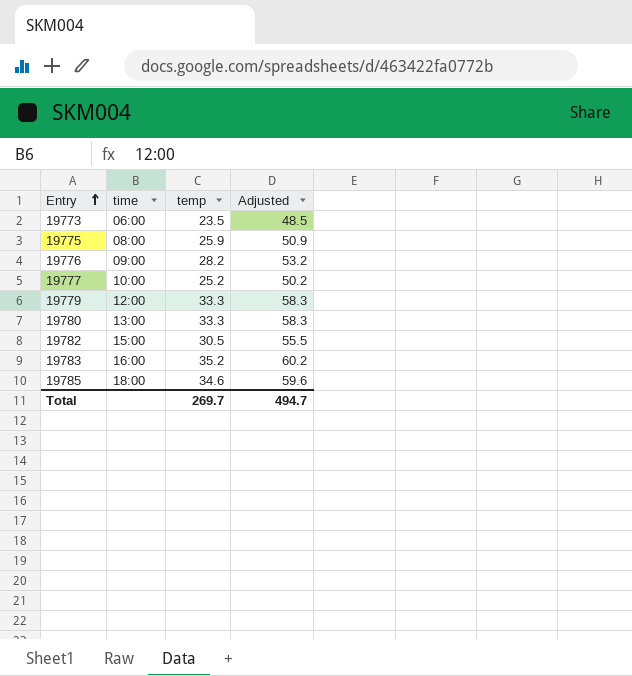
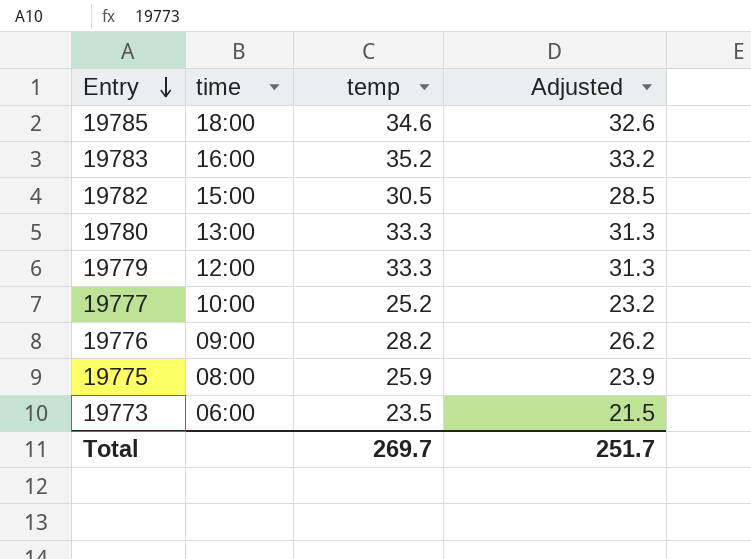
row order: Entry ascending -> Entry descending
column Adjusted | formula: [temp] + 25 -> [temp] - 2
Total | Adjusted: 494.7 -> 251.7

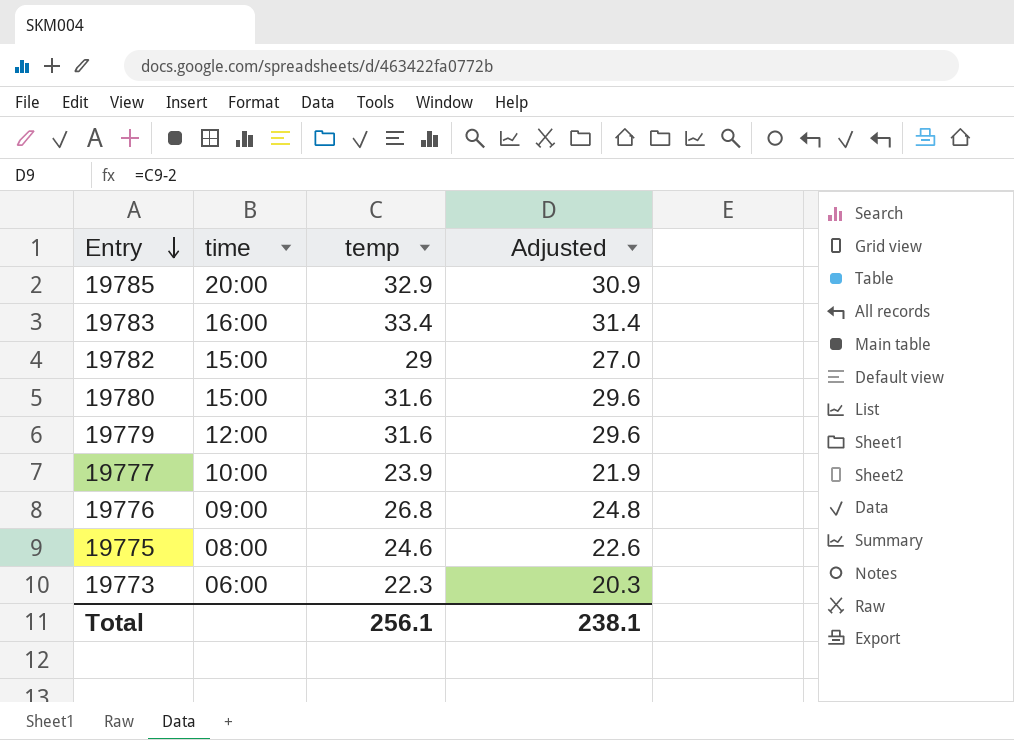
19785 | time: 18:00 -> 20:00
19785 | temp: 34.6 -> 32.9
19785 | Adjusted: 32.6 -> 30.9
19783 | temp: 35.2 -> 33.4
19783 | Adjusted: 33.2 -> 31.4
19782 | temp: 30.5 -> 29
19782 | Adjusted: 28.5 -> 27.0
19780 | time: 13:00 -> 15:00
19780 | temp: 33.3 -> 31.6
19780 | Adjusted: 31.3 -> 29.6
19779 | temp: 33.3 -> 31.6
19779 | Adjusted: 31.3 -> 29.6
19777 | temp: 25.2 -> 23.9
19777 | Adjusted: 23.2 -> 21.9
19776 | temp: 28.2 -> 26.8
19776 | Adjusted: 26.2 -> 24.8
19775 | temp: 25.9 -> 24.6
19775 | Adjusted: 23.9 -> 22.6
19773 | temp: 23.5 -> 22.3
19773 | Adjusted: 21.5 -> 20.3
Total | temp: 269.7 -> 256.1
Total | Adjusted: 251.7 -> 238.1

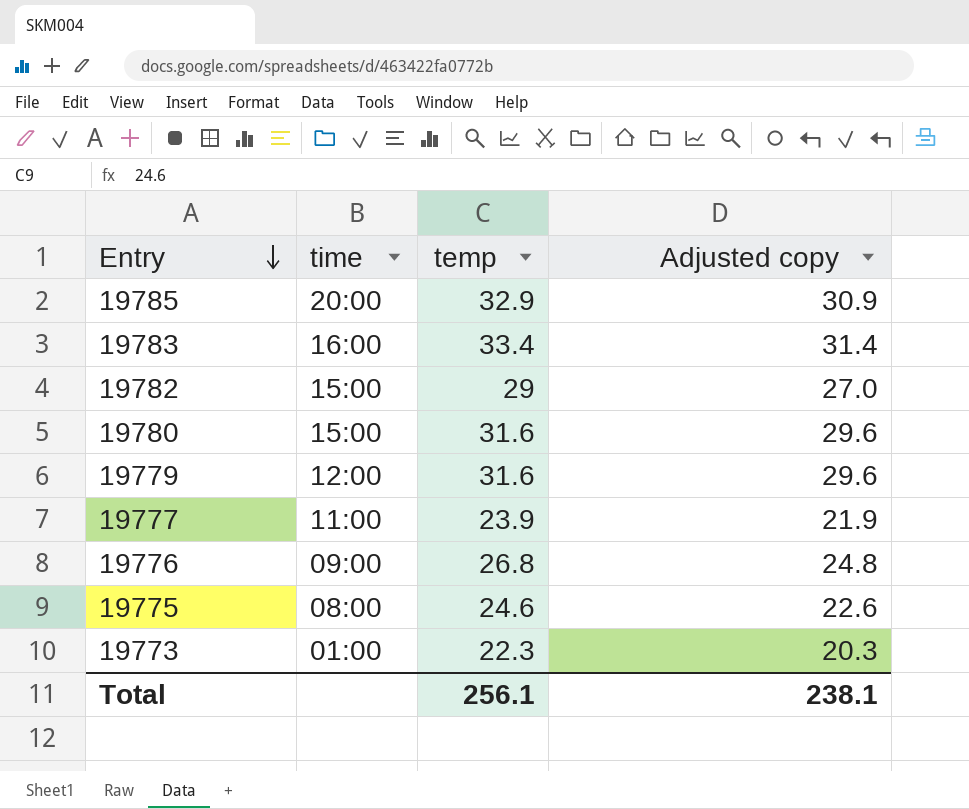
column name: Adjusted -> Adjusted copy
19777 | time: 10:00 -> 11:00
19773 | time: 06:00 -> 01:00

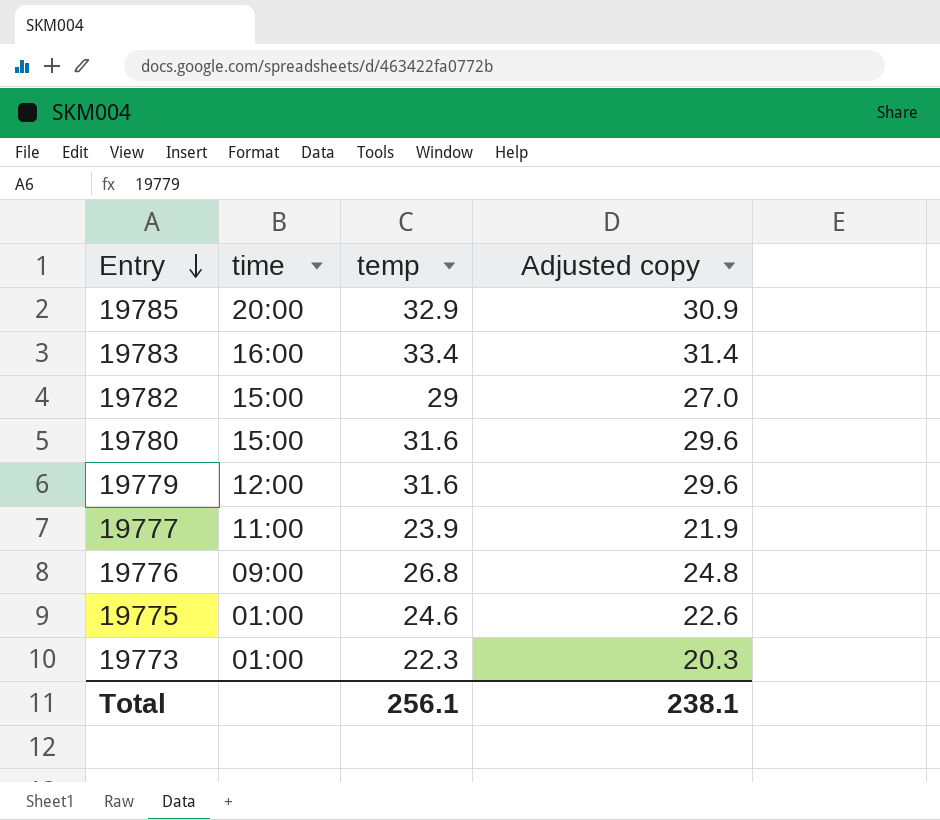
19775 | time: 08:00 -> 01:00

